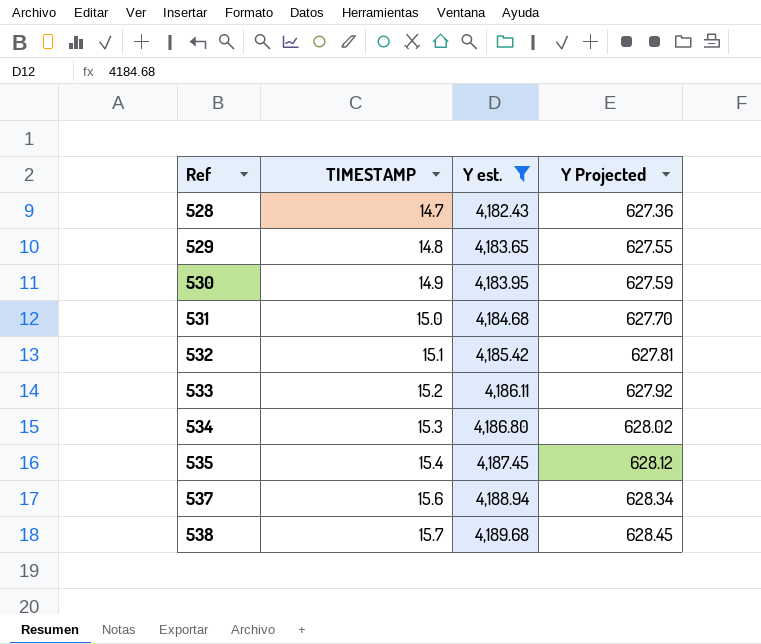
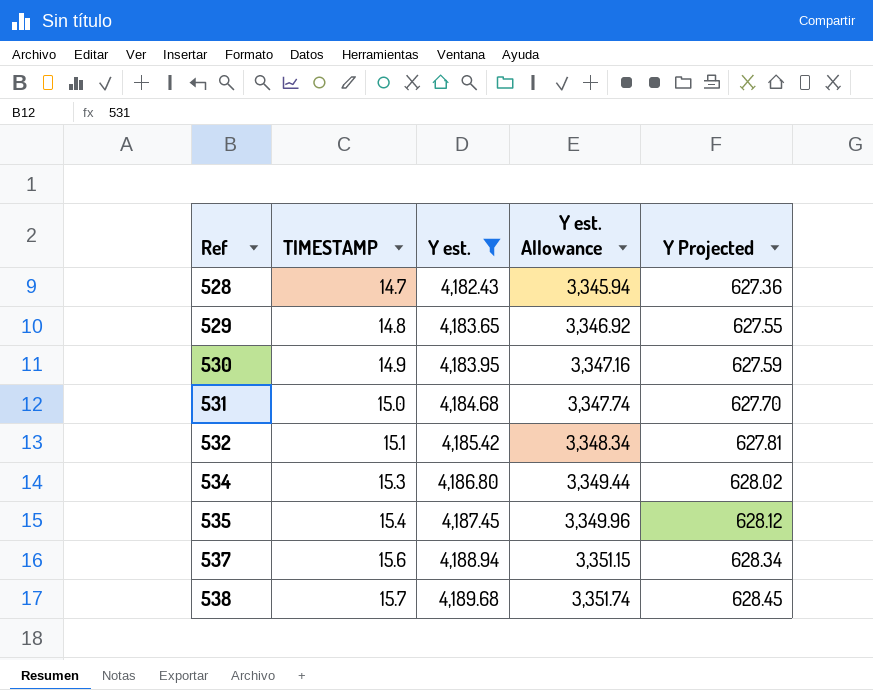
column Y est. Allowance | formula: none -> [Y est.] * 0.8
row 533: 15.2 | 4,186.11 | 627.92 -> none

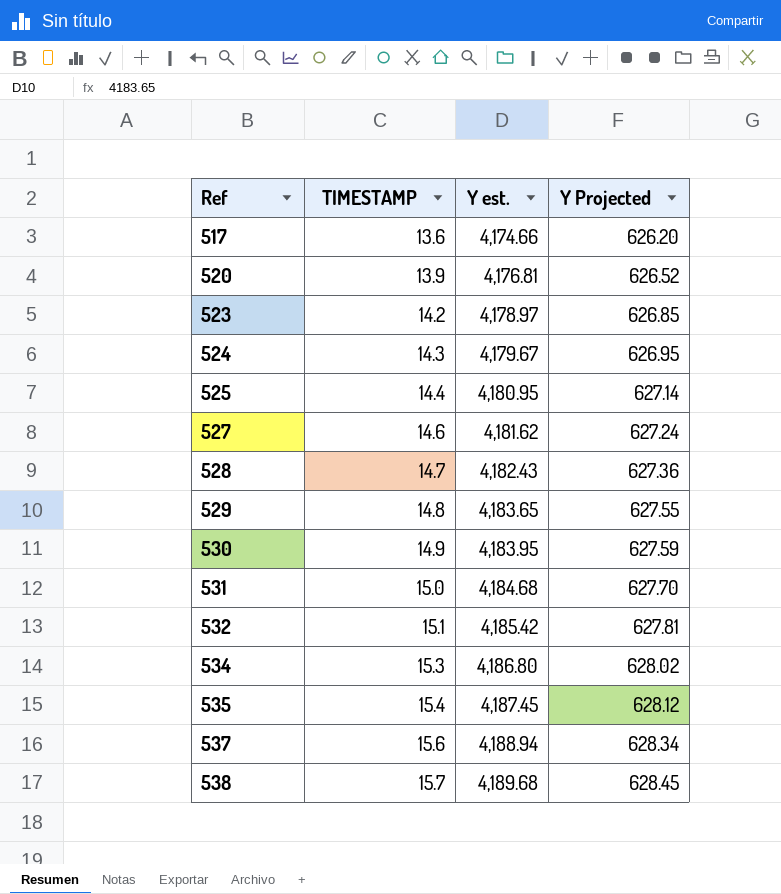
filter: Y est. >= 4,182.43 -> none
column Y est. Allowance | formula: [Y est.] * 0.8 -> none

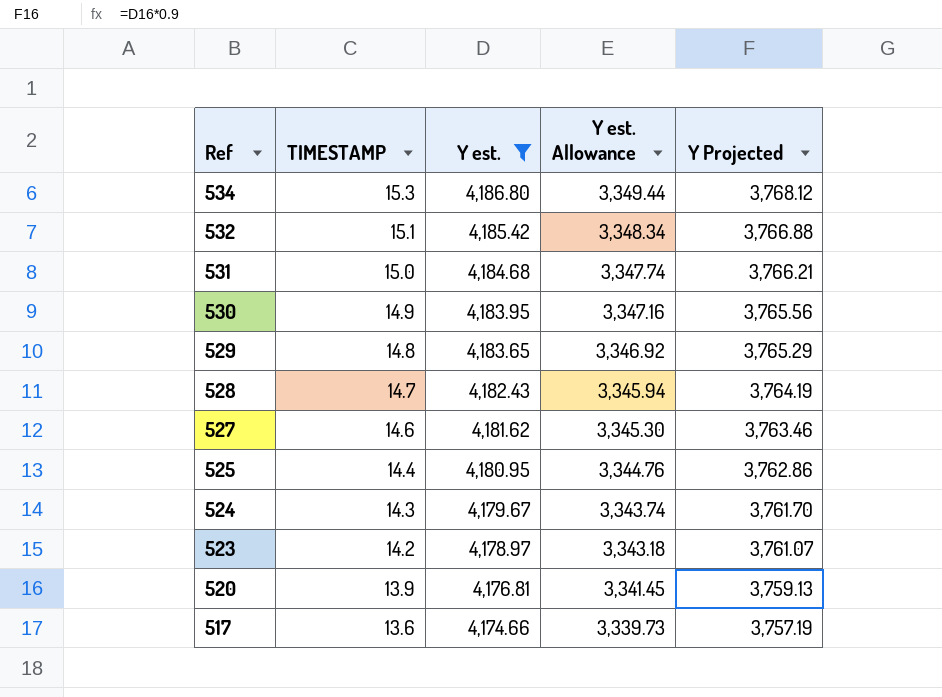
filter: none -> Y est. <= 4,186.80
row order: Ref ascending -> Ref descending
column Y est. Allowance | formula: none -> [Y est.] * 0.8
column Y Projected | formula: [Y est.] * 0.15 -> [Y est.] * 0.9

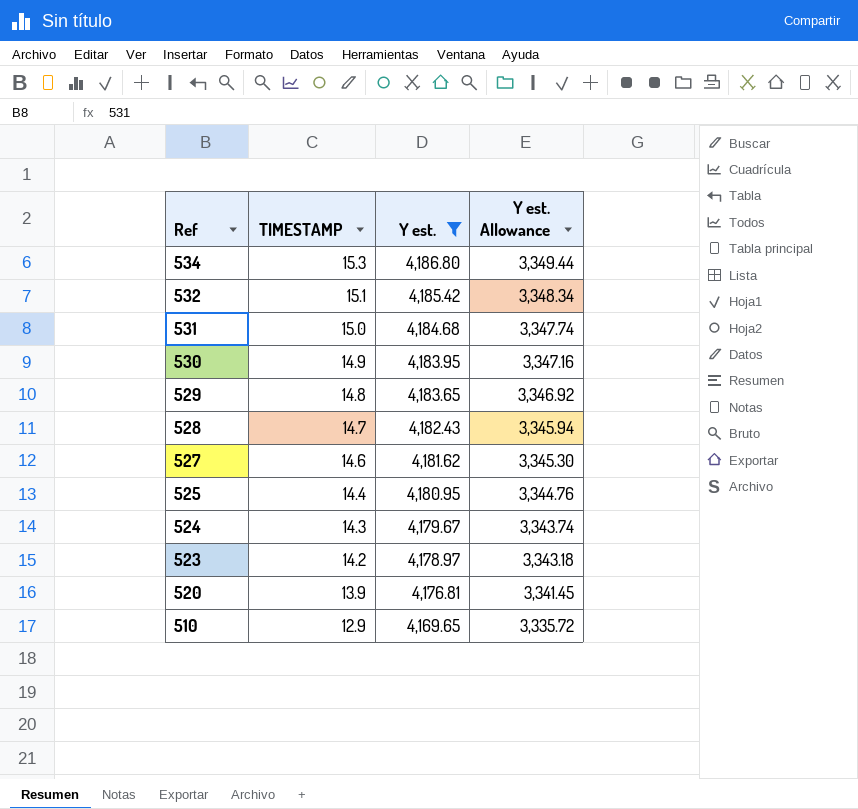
column Y Projected | formula: [Y est.] * 0.9 -> none
row 517: 13.6 | 4,174.66 | 3,339.73 | 3,757.19 -> none
row 510: none -> 12.9 | 4,169.65 | 3,335.72

